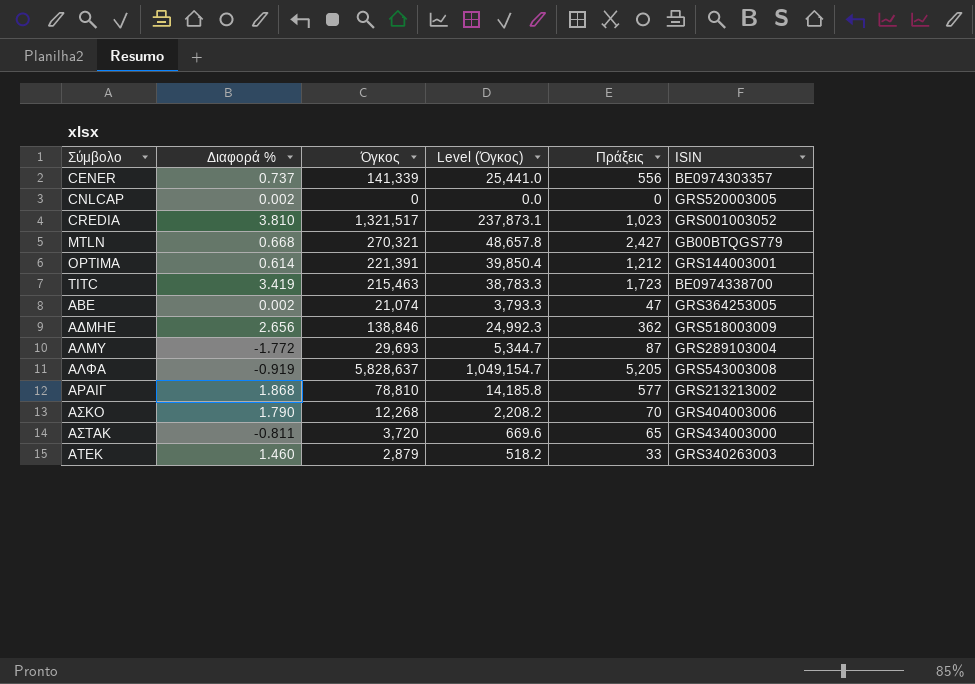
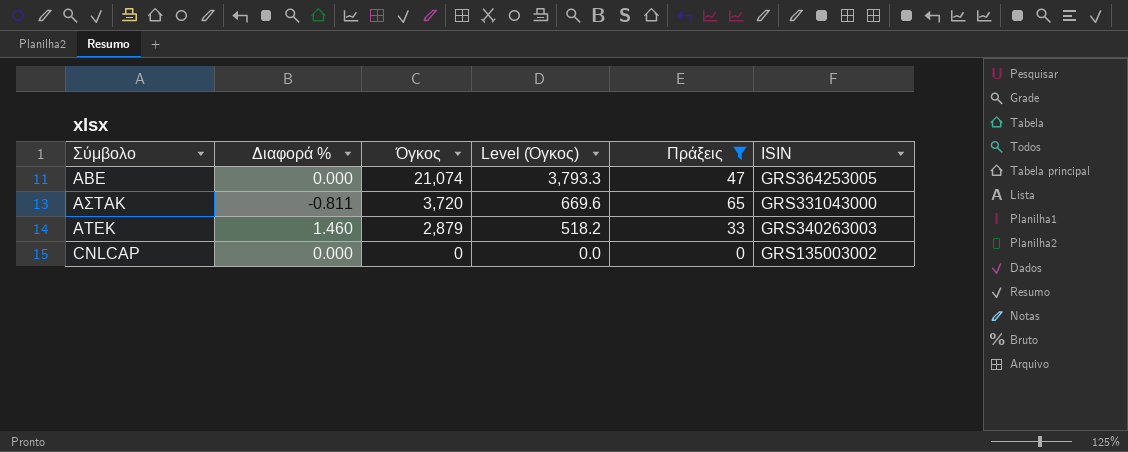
filter: none -> Πράξεις <= 65
row order: Σύμβολο ascending -> Όγκος descending
ΑΒΕ | Διαφορά %: 0.002 -> 0.000
ΑΣΤΑΚ | ISIN: GRS434003000 -> GRS331043000
CNLCAP | Διαφορά %: 0.002 -> 0.000
CNLCAP | ISIN: GRS520003005 -> GRS135003002

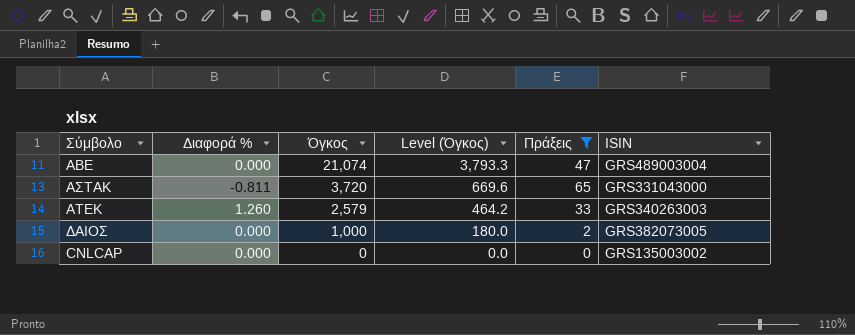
ΑΒΕ | ISIN: GRS364253005 -> GRS489003004
ΑΤΕΚ | Διαφορά %: 1.460 -> 1.260
ΑΤΕΚ | Όγκος: 2,879 -> 2,579
ΑΤΕΚ | Level (Όγκος): 518.2 -> 464.2
row ΔΑΙΟΣ: none -> 0.000 | 1,000 | 180.0 | 2 | GRS382073005

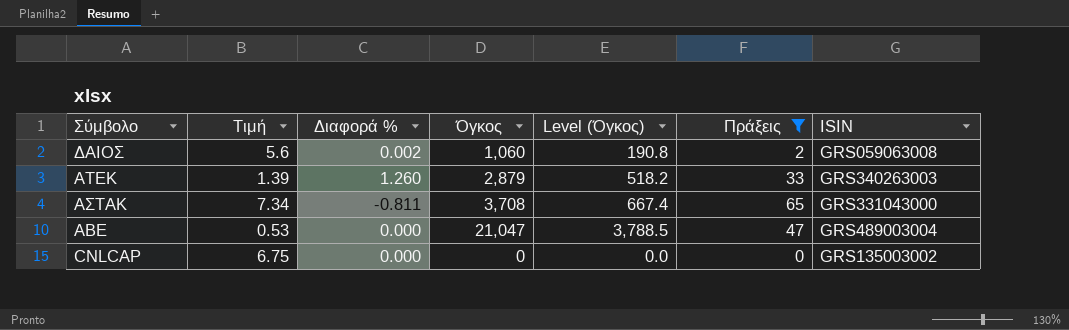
row order: Όγκος descending -> Σύμβολο descending
column Τιμή | position: none -> 2
ΔΑΙΟΣ | Διαφορά %: 0.000 -> 0.002
ΔΑΙΟΣ | Όγκος: 1,000 -> 1,060
ΔΑΙΟΣ | Level (Όγκος): 180.0 -> 190.8
ΔΑΙΟΣ | ISIN: GRS382073005 -> GRS059063008
ΑΤΕΚ | Όγκος: 2,579 -> 2,879
ΑΤΕΚ | Level (Όγκος): 464.2 -> 518.2
ΑΣΤΑΚ | Όγκος: 3,720 -> 3,708
ΑΣΤΑΚ | Level (Όγκος): 669.6 -> 667.4
ΑΒΕ | Όγκος: 21,074 -> 21,047
ΑΒΕ | Level (Όγκος): 3,793.3 -> 3,788.5

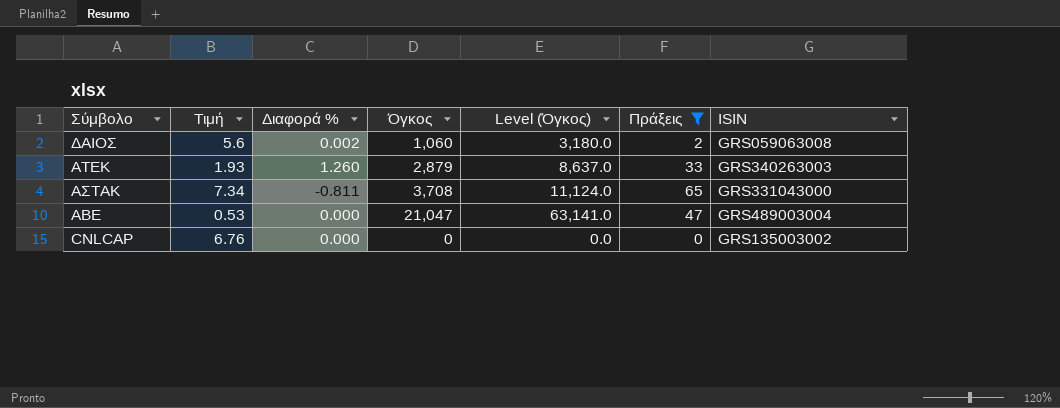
column Level (Όγκος) | formula: [Όγκος] * 0.18 -> [Όγκος] * 3
ΑΤΕΚ | Τιμή: 1.39 -> 1.93
CNLCAP | Τιμή: 6.75 -> 6.76

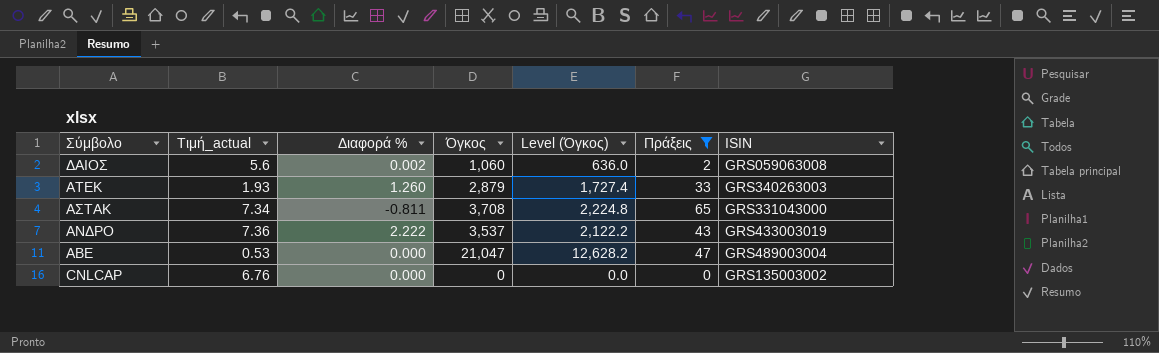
column name: Τιμή -> Τιμή_actual
column Level (Όγκος) | formula: [Όγκος] * 3 -> [Όγκος] * 0.6
row ΑΝΔΡΟ: none -> 7.36 | 2.222 | 3,537 | 2,122.2 | 43 | GRS433003019

